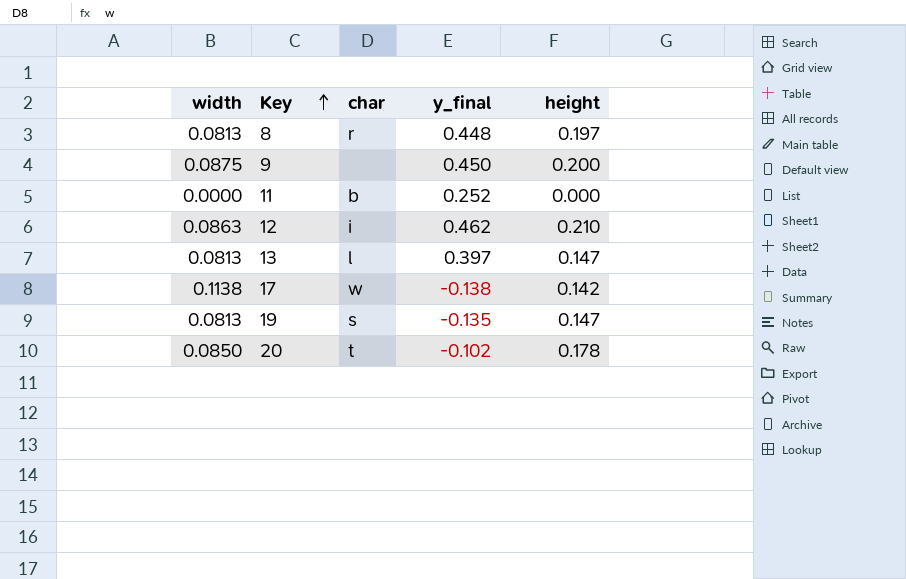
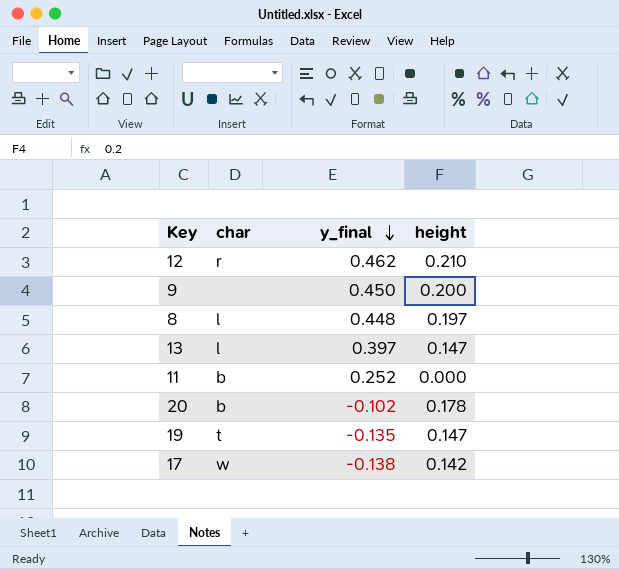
row order: Key ascending -> y_final descending
column width | position: 1 -> none
12 | char: i -> r
8 | char: r -> l
20 | char: t -> b
19 | char: s -> t

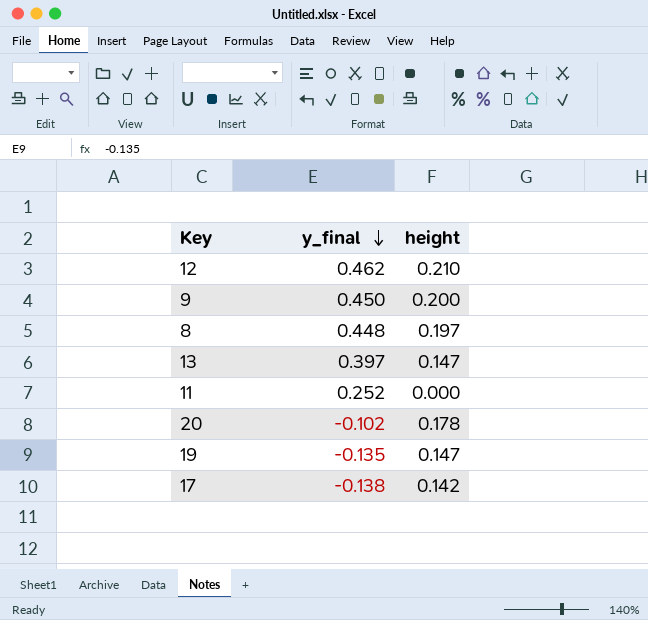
column char | position: 2 -> none

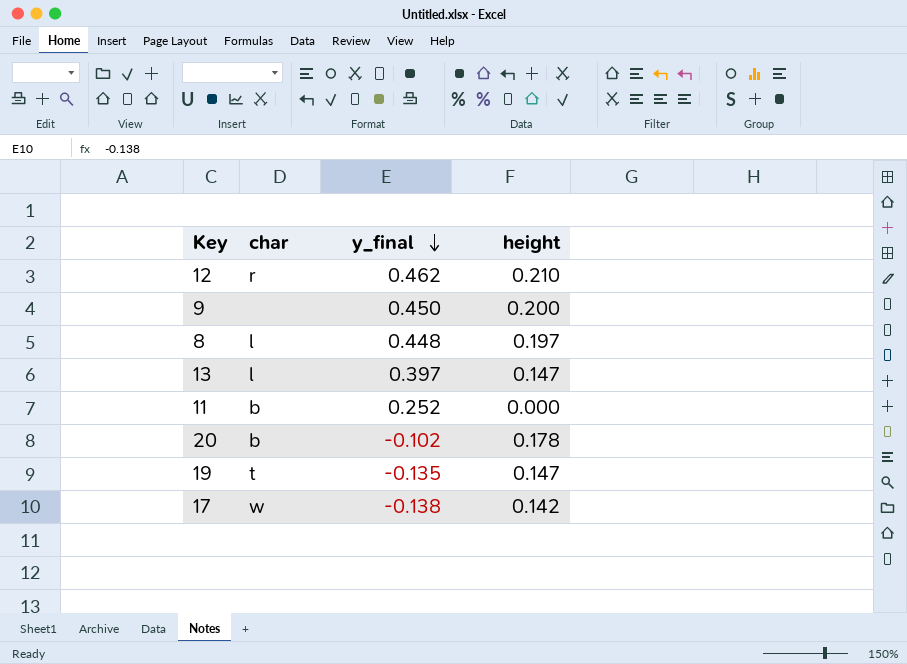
column char | position: none -> 2

